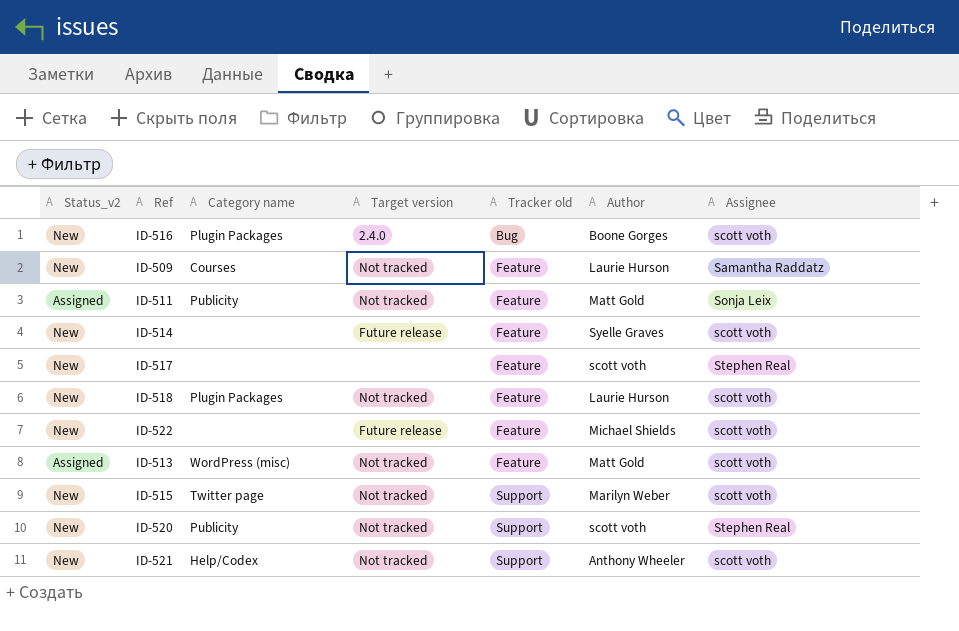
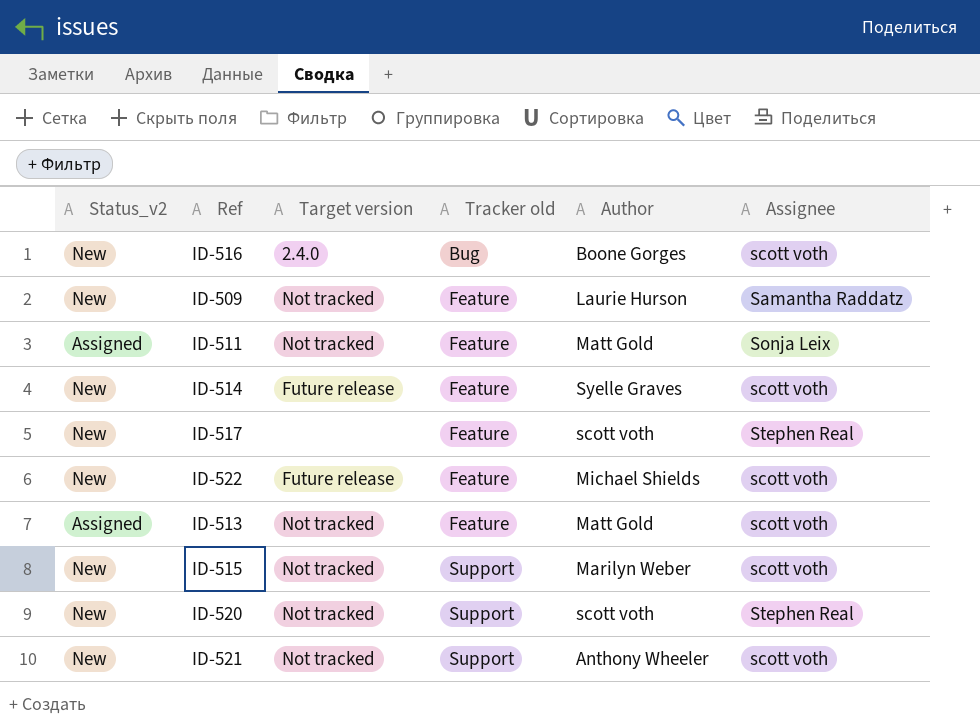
column Category name | position: 3 -> none
row ID-518: New | Plugin Packages | Not tracked | Feature | Laurie Hurson | scott voth -> none

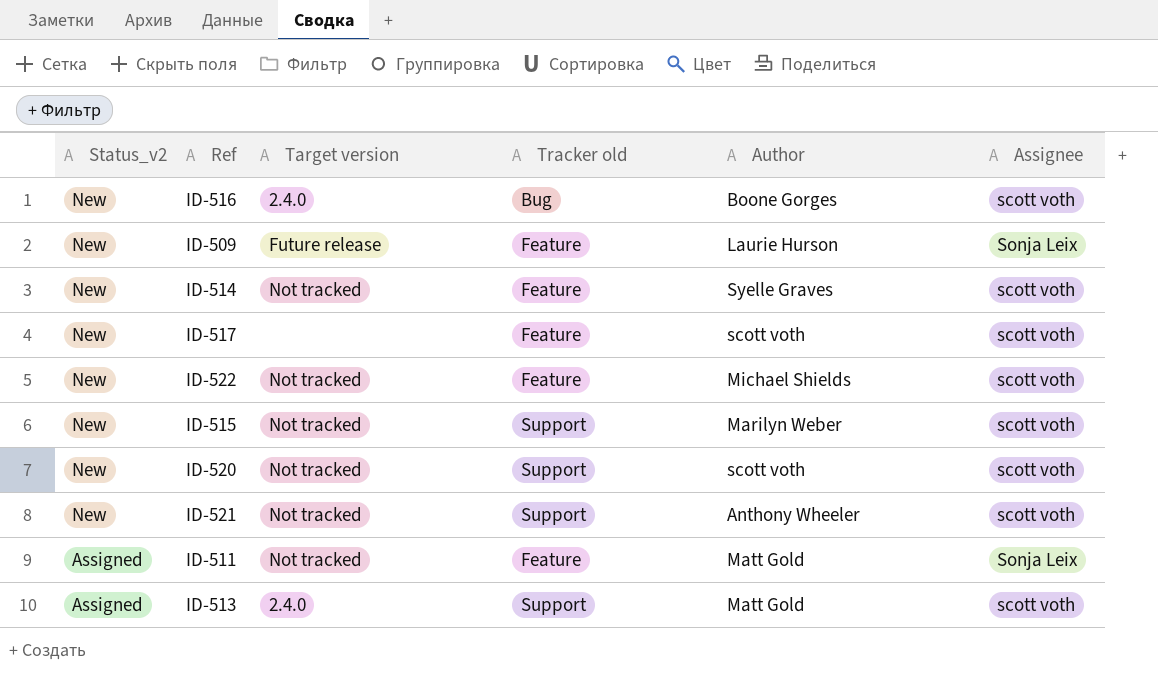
row order: Tracker old ascending -> Status_v2 descending
ID-509 | Target version: Not tracked -> Future release
ID-509 | Assignee: Samantha Raddatz -> Sonja Leix
ID-514 | Target version: Future release -> Not tracked
ID-517 | Assignee: Stephen Real -> scott voth
ID-522 | Target version: Future release -> Not tracked
ID-520 | Assignee: Stephen Real -> scott voth
ID-513 | Target version: Not tracked -> 2.4.0
ID-513 | Tracker old: Feature -> Support

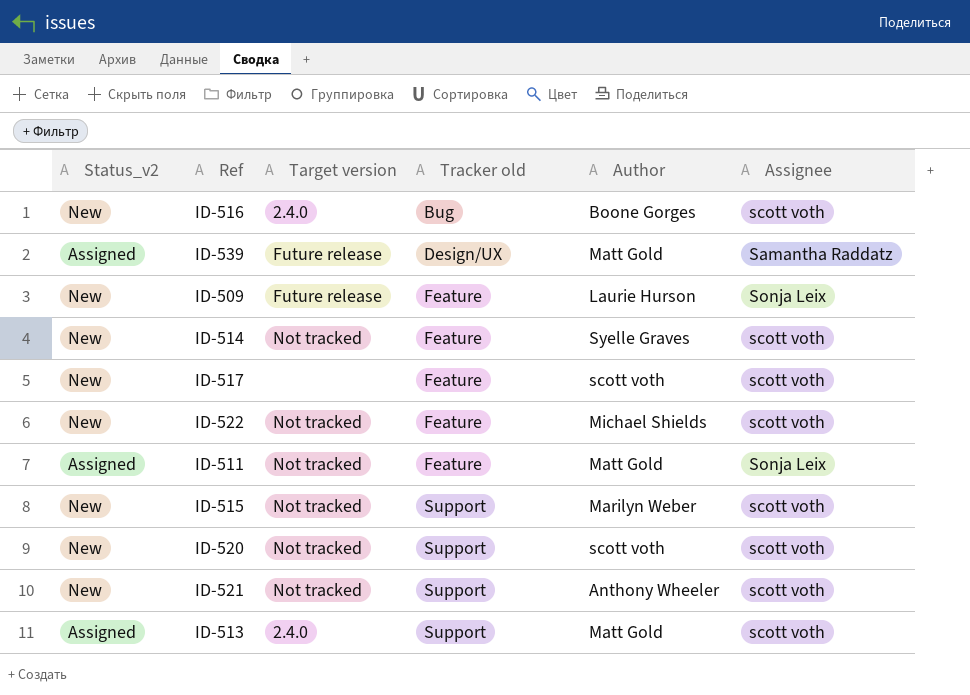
row order: Status_v2 descending -> Tracker old ascending
row ID-539: none -> Assigned | Future release | Design/UX | Matt Gold | Samantha Raddatz

